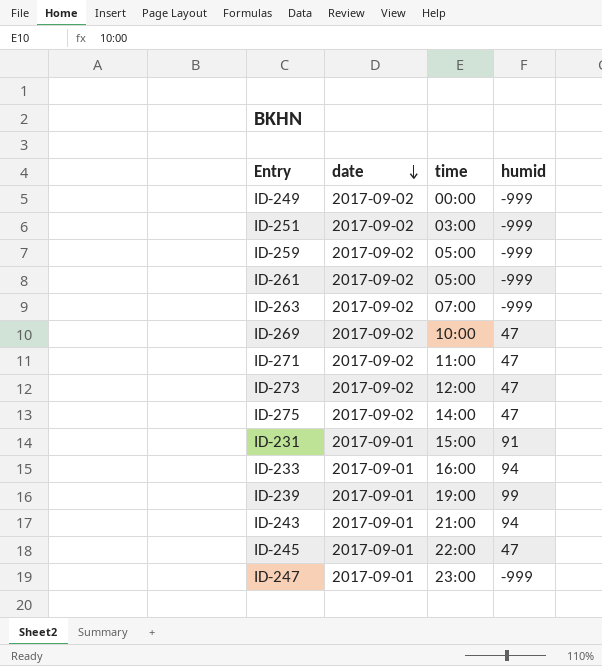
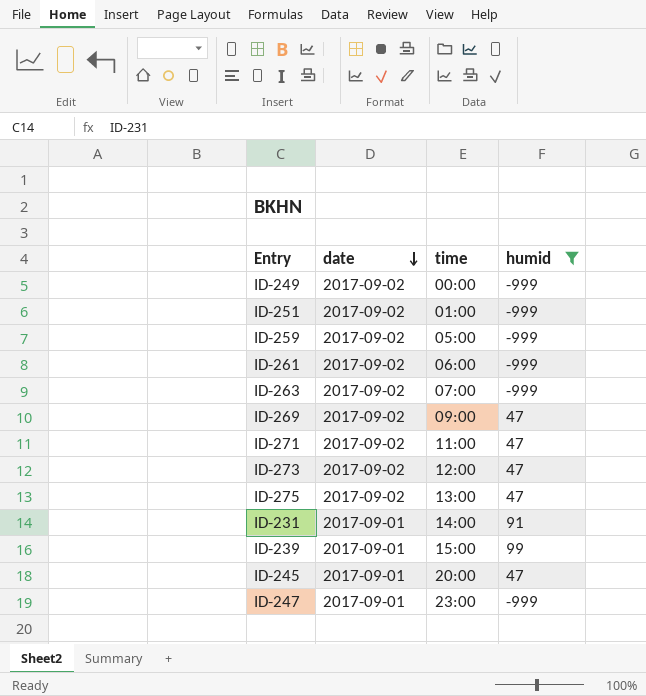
filter: none -> humid != 94
ID-251 | time: 03:00 -> 01:00
ID-261 | time: 05:00 -> 06:00
ID-269 | time: 10:00 -> 09:00
ID-275 | time: 14:00 -> 13:00
ID-231 | time: 15:00 -> 14:00
ID-239 | time: 19:00 -> 15:00
ID-245 | time: 22:00 -> 20:00

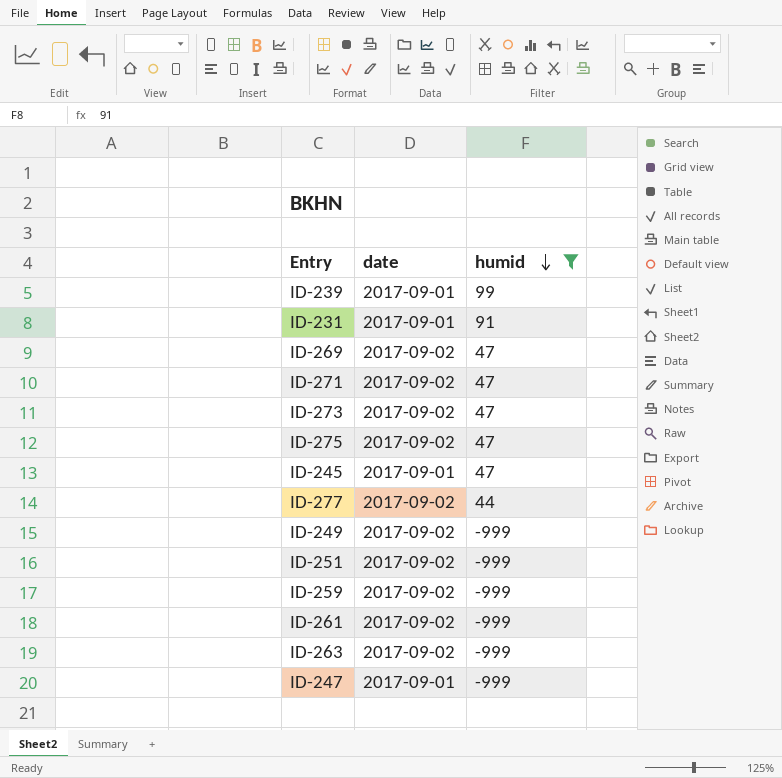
row order: date descending -> humid descending
column time | position: 3 -> none
row ID-277: none -> 2017-09-02 | 44

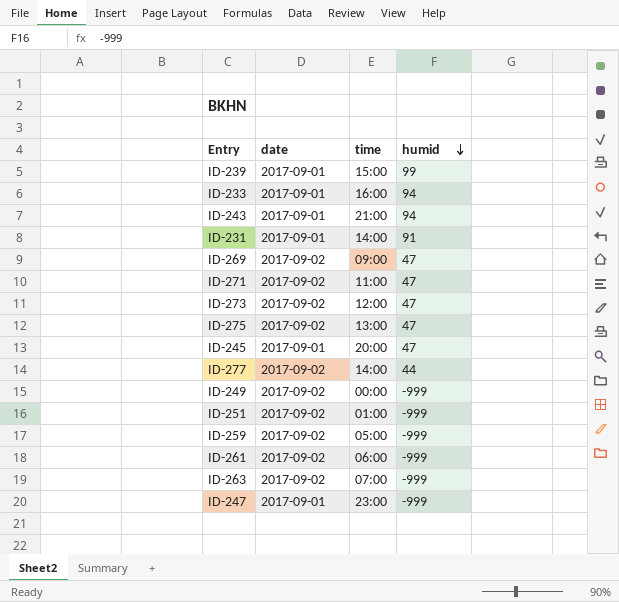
filter: humid != 94 -> none
column time | position: none -> 3

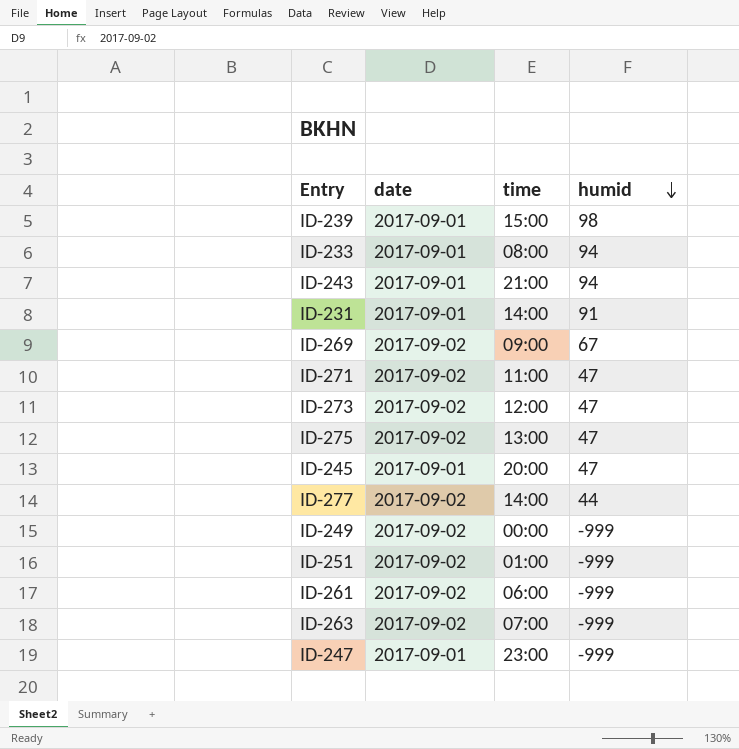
row ID-259: 2017-09-02 | 05:00 | -999 -> none
ID-239 | humid: 99 -> 98
ID-233 | time: 16:00 -> 08:00
ID-269 | humid: 47 -> 67

